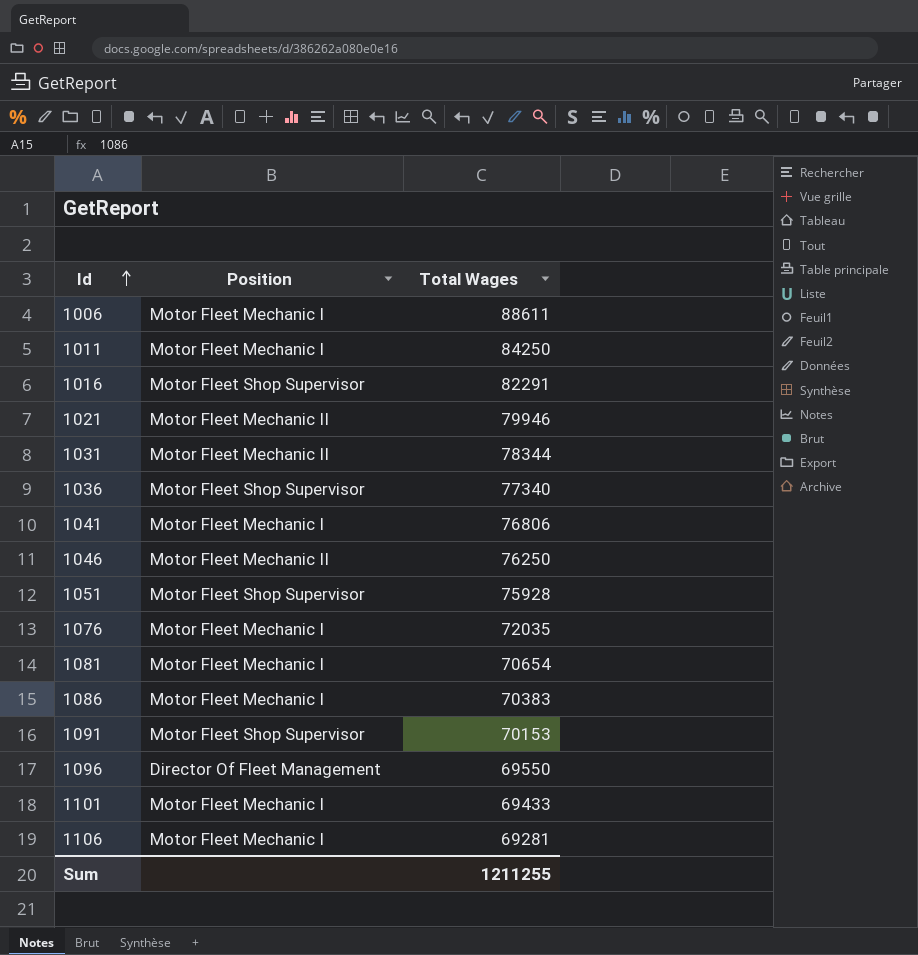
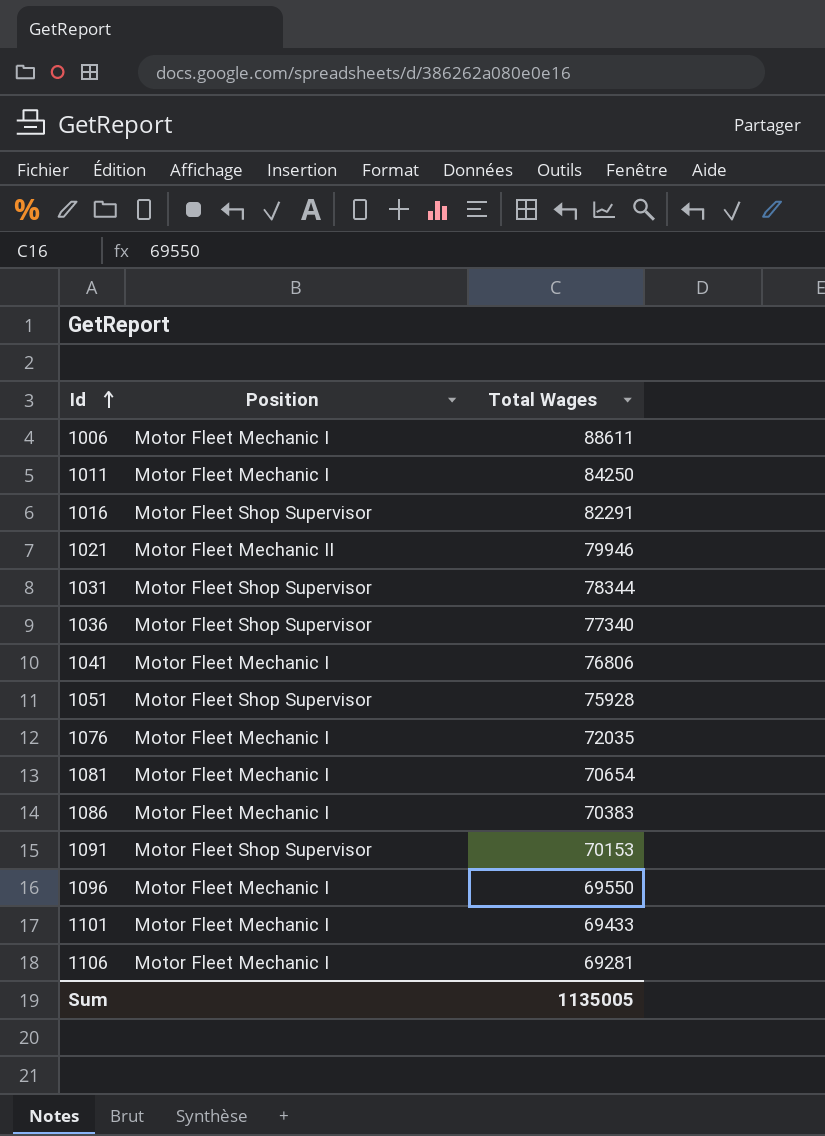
row 1046: Motor Fleet Mechanic II | 76250 -> none
1031 | Position: Motor Fleet Mechanic II -> Motor Fleet Shop Supervisor
1096 | Position: Director Of Fleet Management -> Motor Fleet Mechanic I
Sum | Total Wages: 1211255 -> 1135005

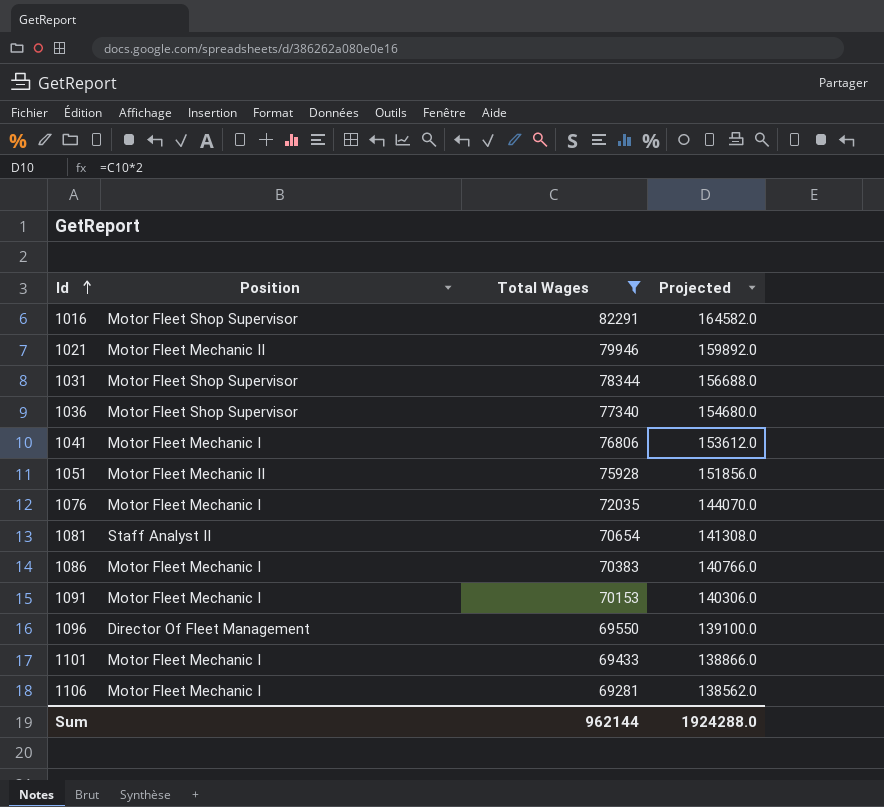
filter: none -> Total Wages <= 82291
column Projected | formula: none -> [Total Wages] * 2
1051 | Position: Motor Fleet Shop Supervisor -> Motor Fleet Mechanic II
1081 | Position: Motor Fleet Mechanic I -> Staff Analyst II
1091 | Position: Motor Fleet Shop Supervisor -> Motor Fleet Mechanic I
1096 | Position: Motor Fleet Mechanic I -> Director Of Fleet Management
Sum | Total Wages: 1135005 -> 962144

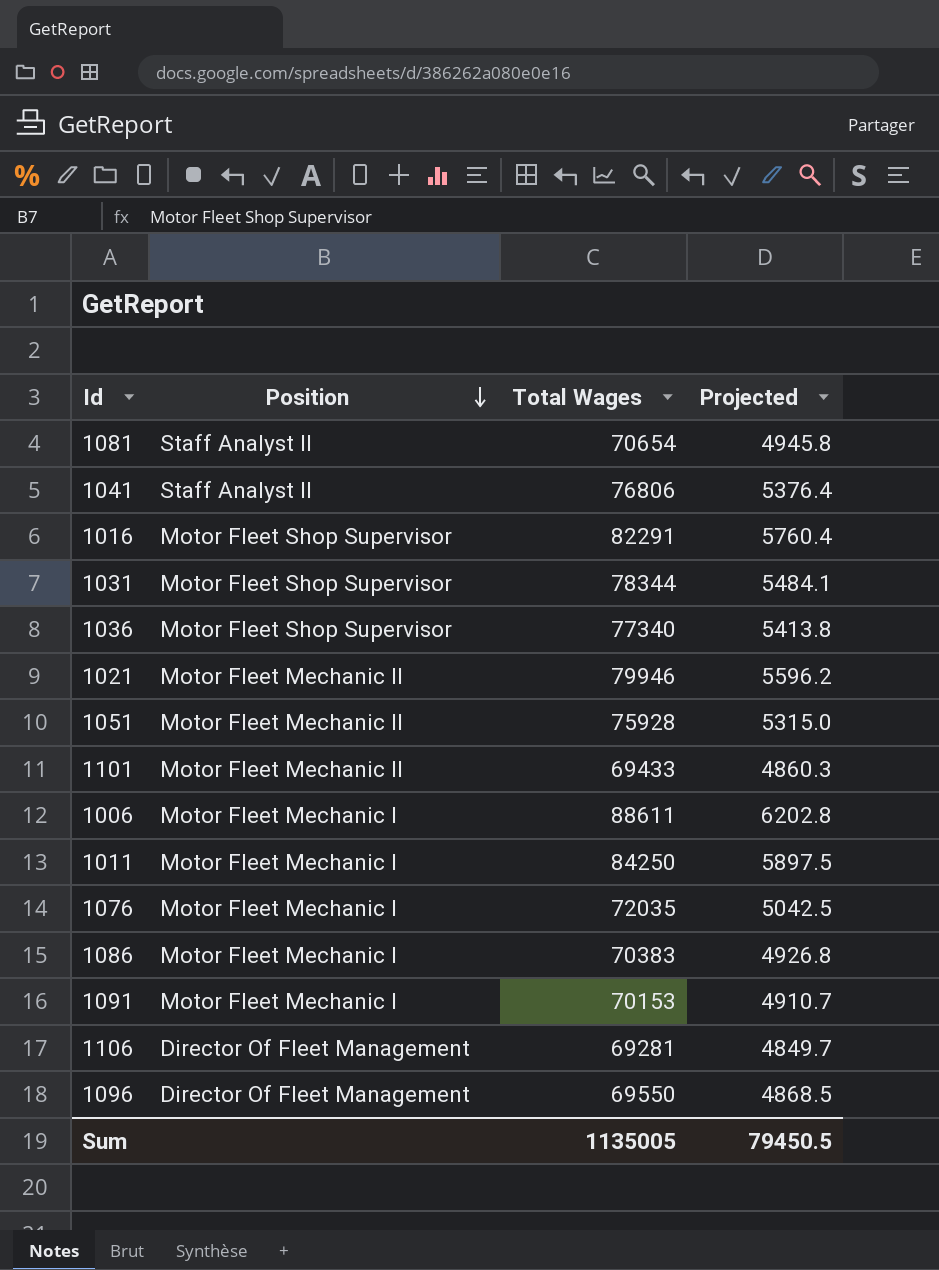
filter: Total Wages <= 82291 -> none
row order: Id ascending -> Position descending
column Projected | formula: [Total Wages] * 2 -> [Total Wages] * 0.07
1041 | Position: Motor Fleet Mechanic I -> Staff Analyst II
1101 | Position: Motor Fleet Mechanic I -> Motor Fleet Mechanic II
1106 | Position: Motor Fleet Mechanic I -> Director Of Fleet Management
Sum | Total Wages: 962144 -> 1135005
Sum | Projected: 1924288.0 -> 79450.5

